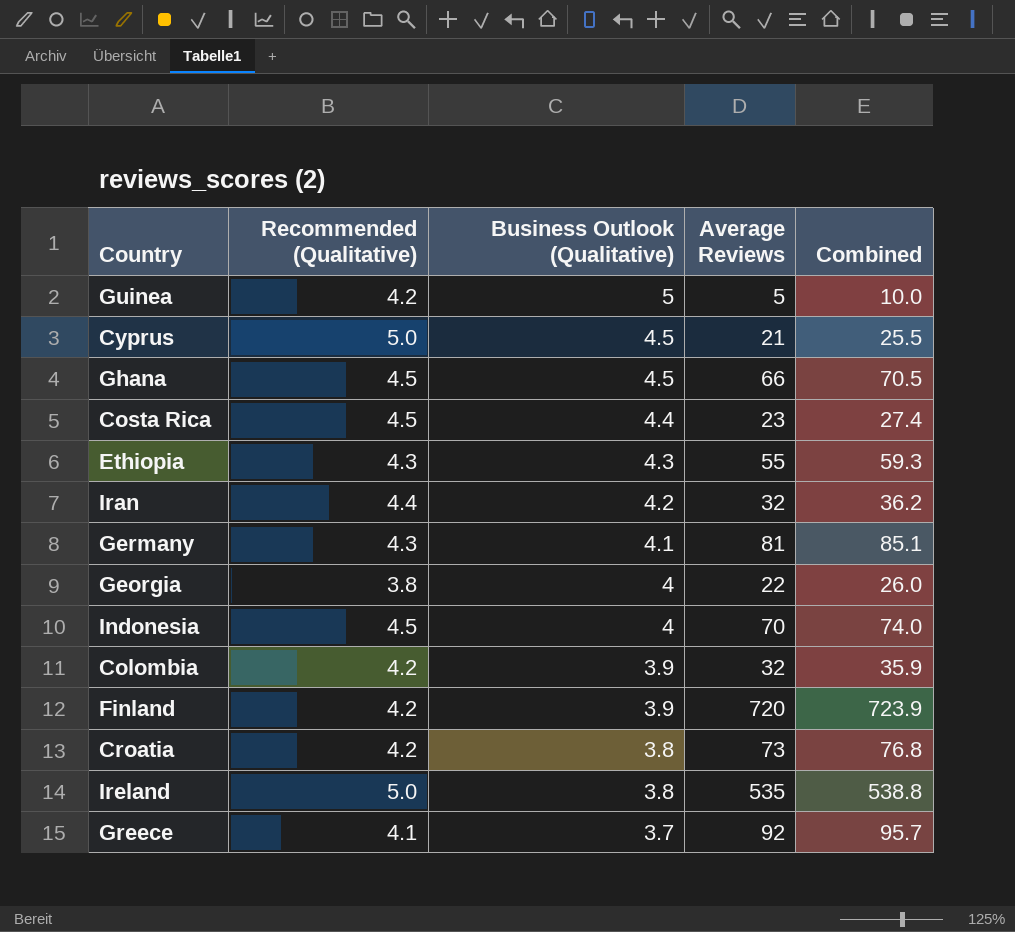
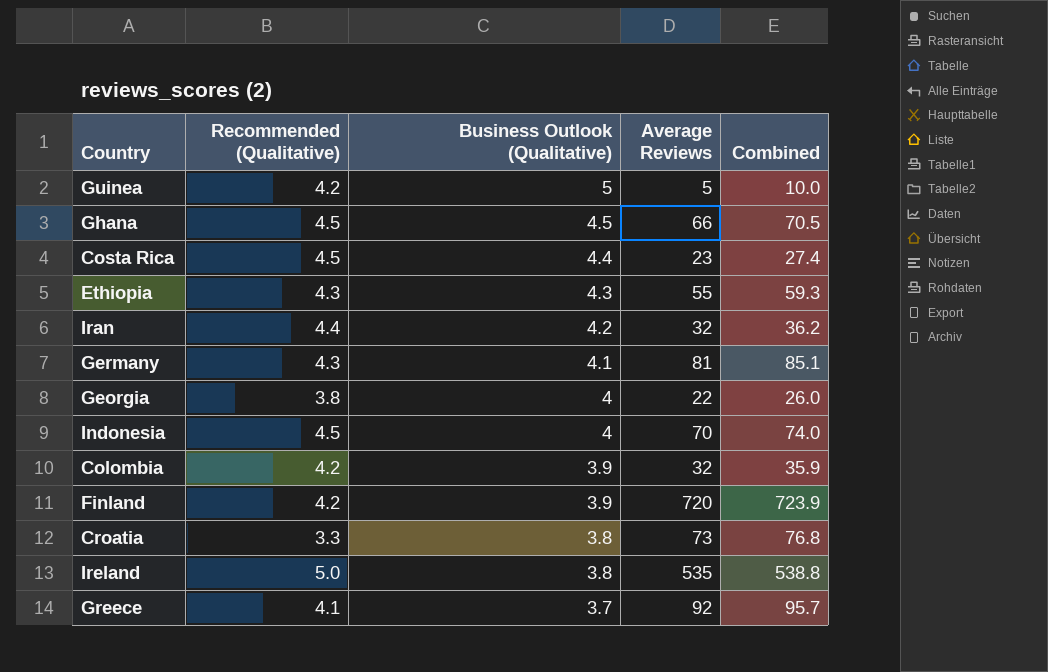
row Cyprus: 5.0 | 4.5 | 21 | 25.5 -> none
Croatia | Recommended (Qualitative): 4.2 -> 3.3

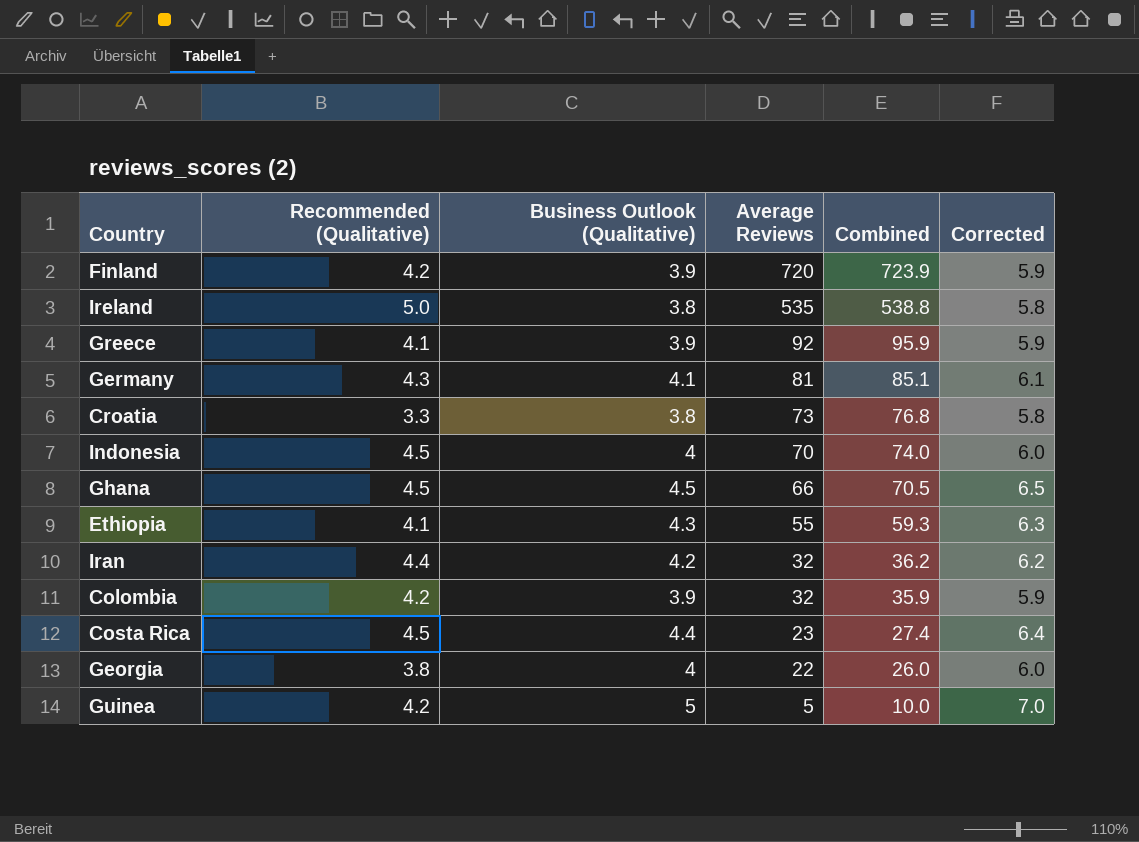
row order: Business Outlook (Qualitative) descending -> Average Reviews descending
column Corrected | formula: none -> [Business Outlook (Qualitative)] + 2
Greece | Business Outlook (Qualitative): 3.7 -> 3.9
Greece | Combined: 95.7 -> 95.9
Ethiopia | Recommended (Qualitative): 4.3 -> 4.1

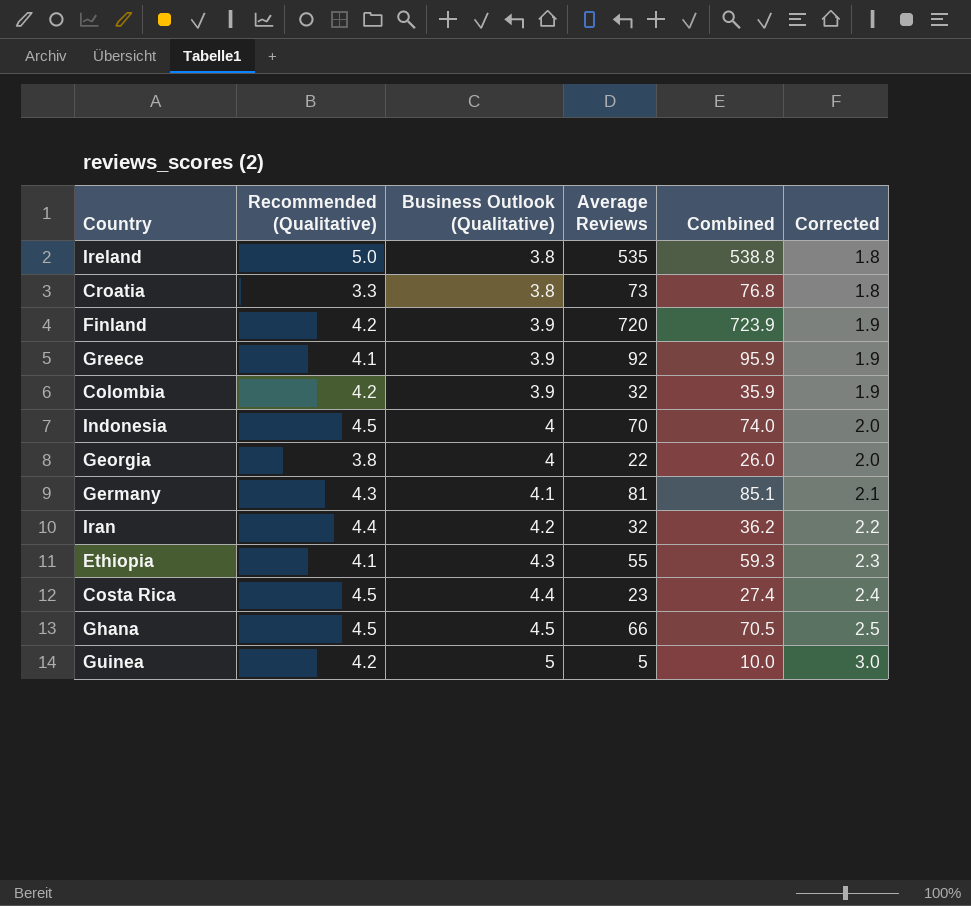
row order: Average Reviews descending -> Business Outlook (Qualitative) ascending
column Corrected | formula: [Business Outlook (Qualitative)] + 2 -> [Business Outlook (Qualitative)] - 2

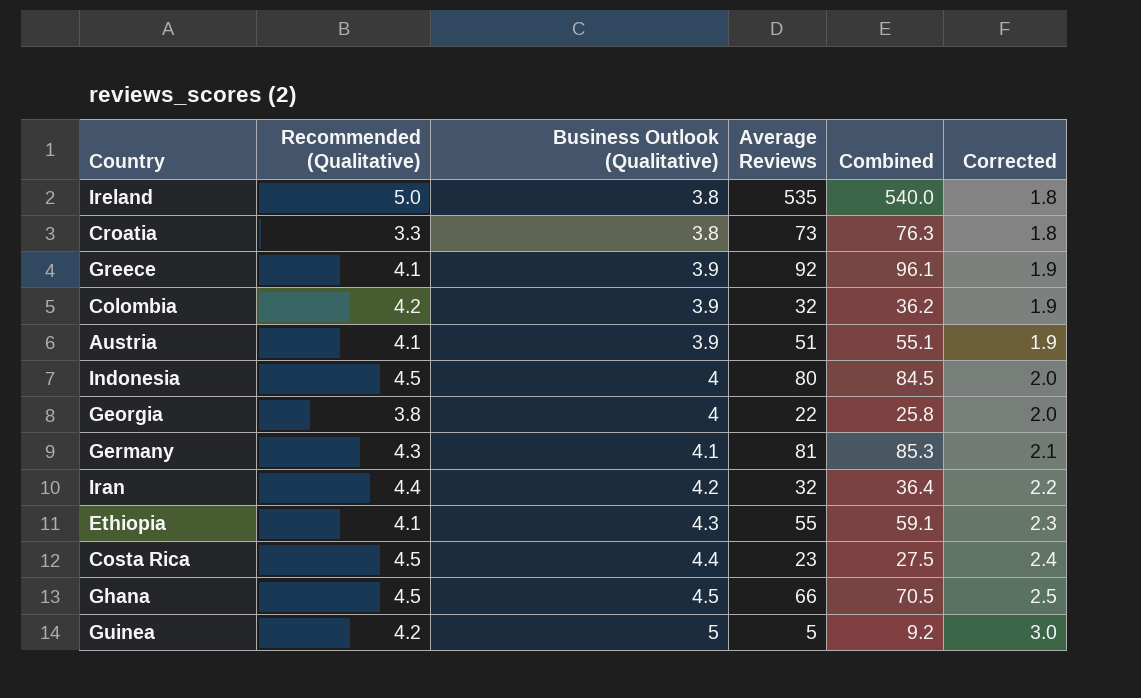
column Combined | formula: [Business Outlook (Qualitative)] + [Average Reviews] -> [Recommended (Qualitative)] + [Average Reviews]
row Finland: 4.2 | 3.9 | 720 | 723.9 | 1.9 -> none
row Austria: none -> 4.1 | 3.9 | 51 | 55.1 | 1.9
Indonesia | Average Reviews: 70 -> 80

